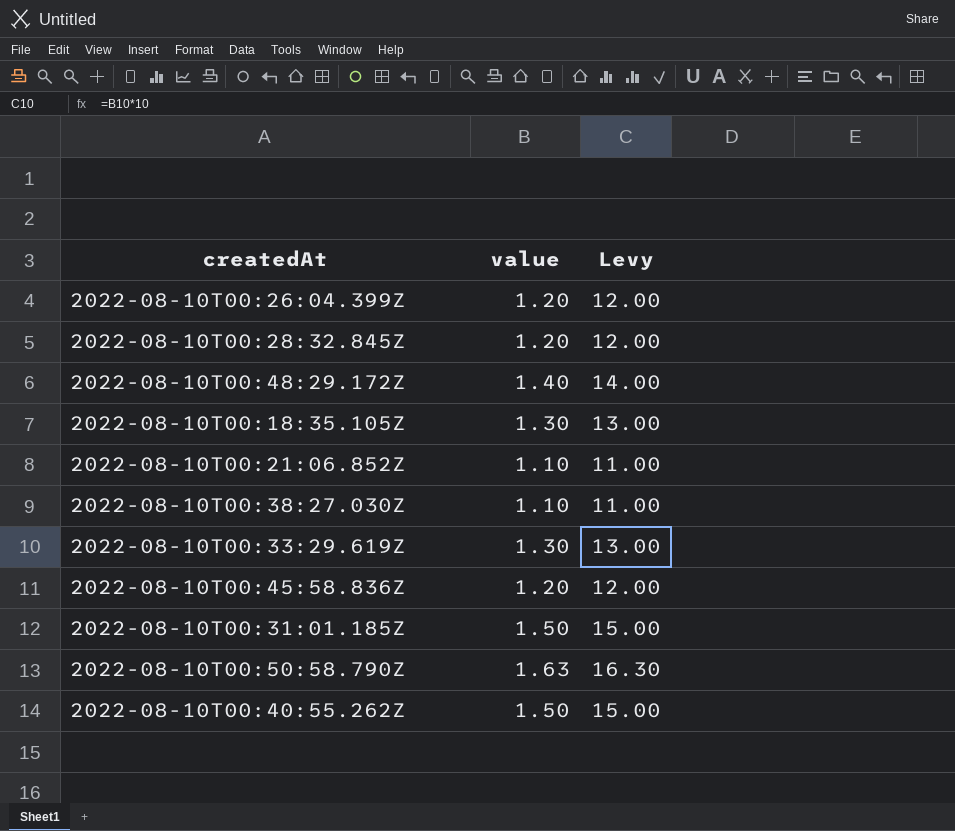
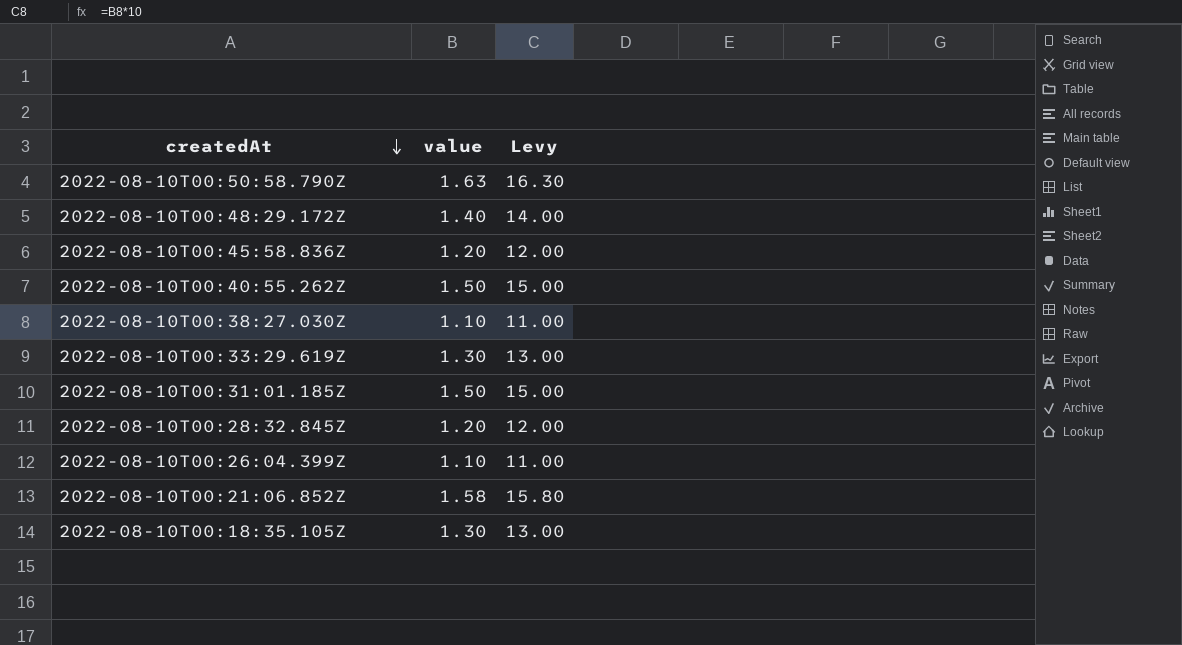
row order: none -> createdAt descending
2022-08-10T00:26:04.399Z | value: 1.20 -> 1.10
2022-08-10T00:26:04.399Z | Levy: 12.00 -> 11.00
2022-08-10T00:21:06.852Z | value: 1.10 -> 1.58
2022-08-10T00:21:06.852Z | Levy: 11.00 -> 15.80

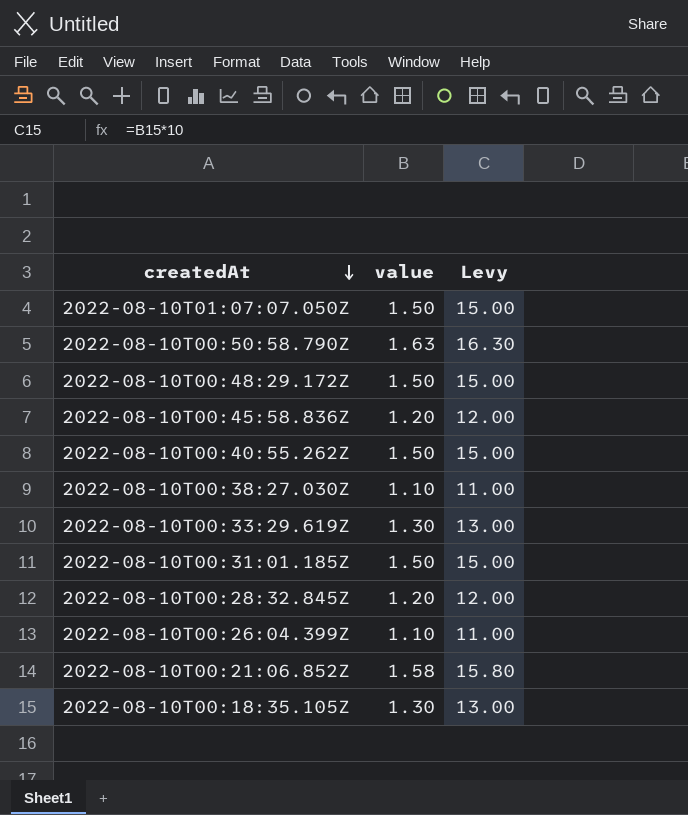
row 2022-08-10T01:07:07.050Z: none -> 1.50 | 15.00
2022-08-10T00:48:29.172Z | value: 1.40 -> 1.50
2022-08-10T00:48:29.172Z | Levy: 14.00 -> 15.00

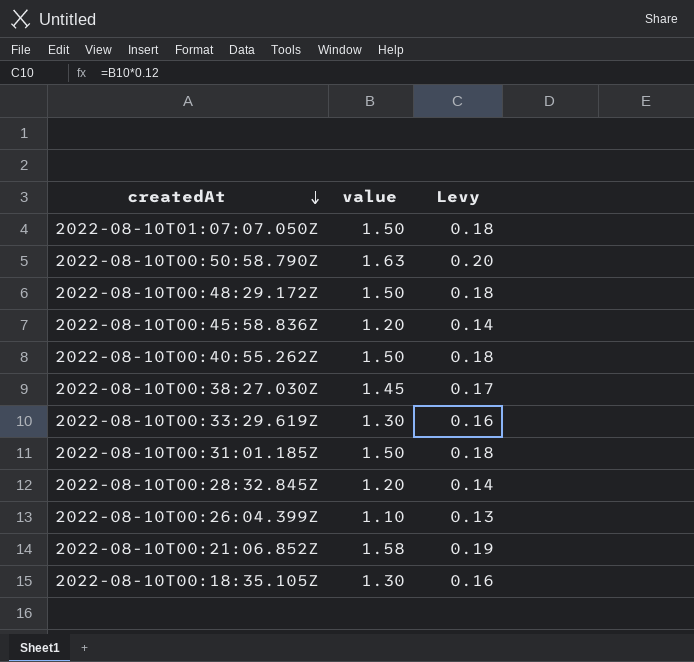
column Levy | formula: [value] * 10 -> [value] * 0.12
2022-08-10T00:38:27.030Z | value: 1.10 -> 1.45

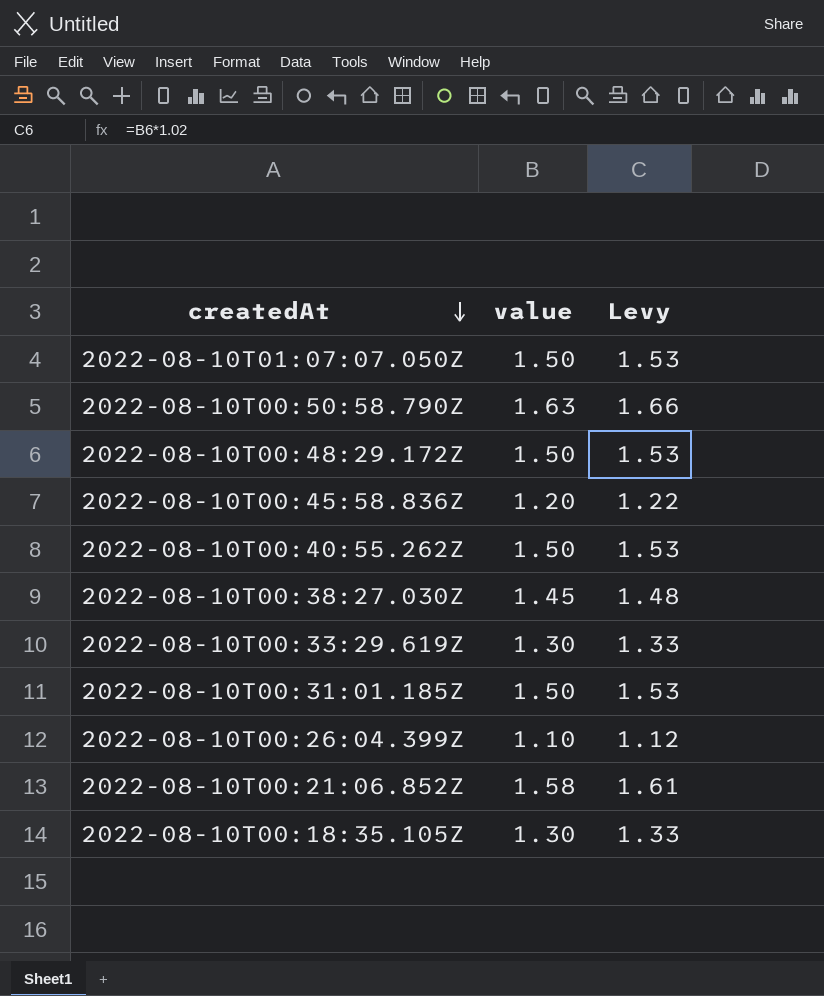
column Levy | formula: [value] * 0.12 -> [value] * 1.02
row 2022-08-10T00:28:32.845Z: 1.20 | 0.14 -> none

